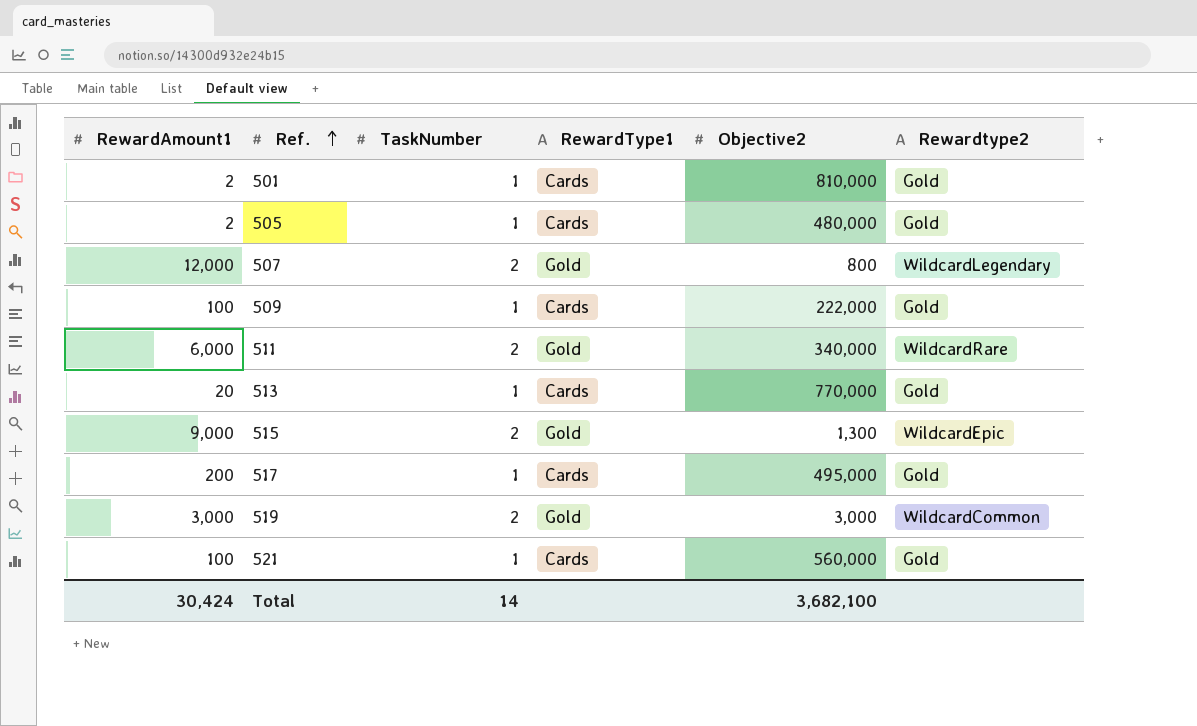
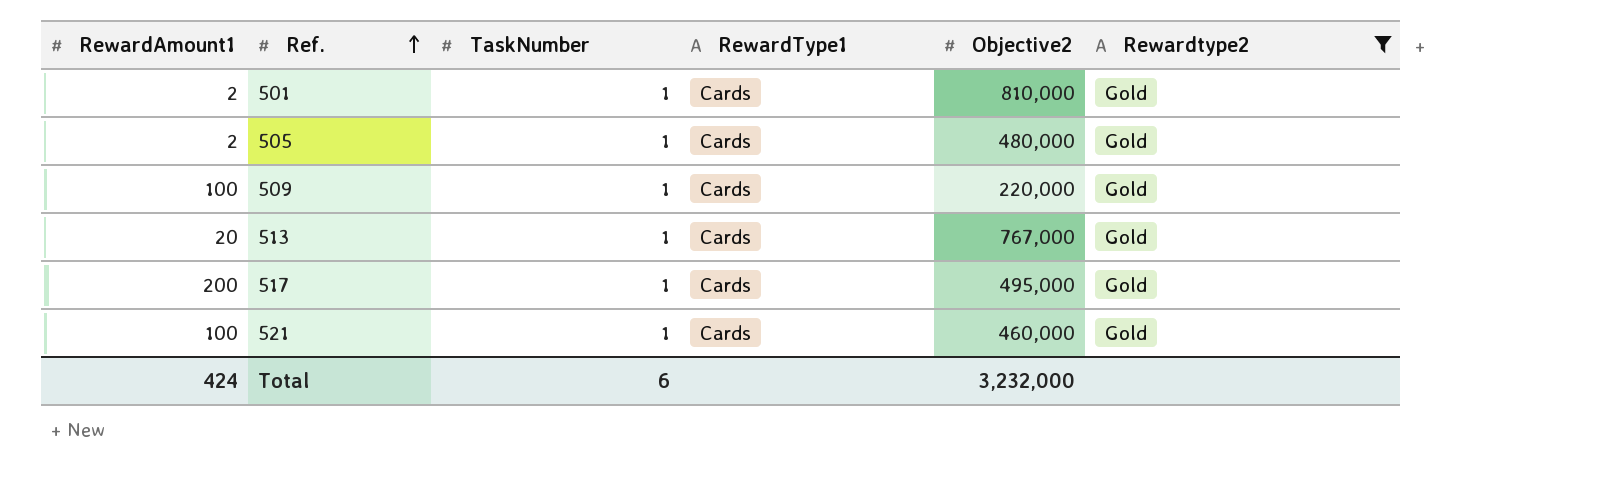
filter: none -> Rewardtype2 = Gold
509 | Objective2: 222,000 -> 220,000
513 | Objective2: 770,000 -> 767,000
521 | Objective2: 560,000 -> 460,000
Total | RewardAmount1: 30,424 -> 424
Total | TaskNumber: 14 -> 6
Total | Objective2: 3,682,100 -> 3,232,000

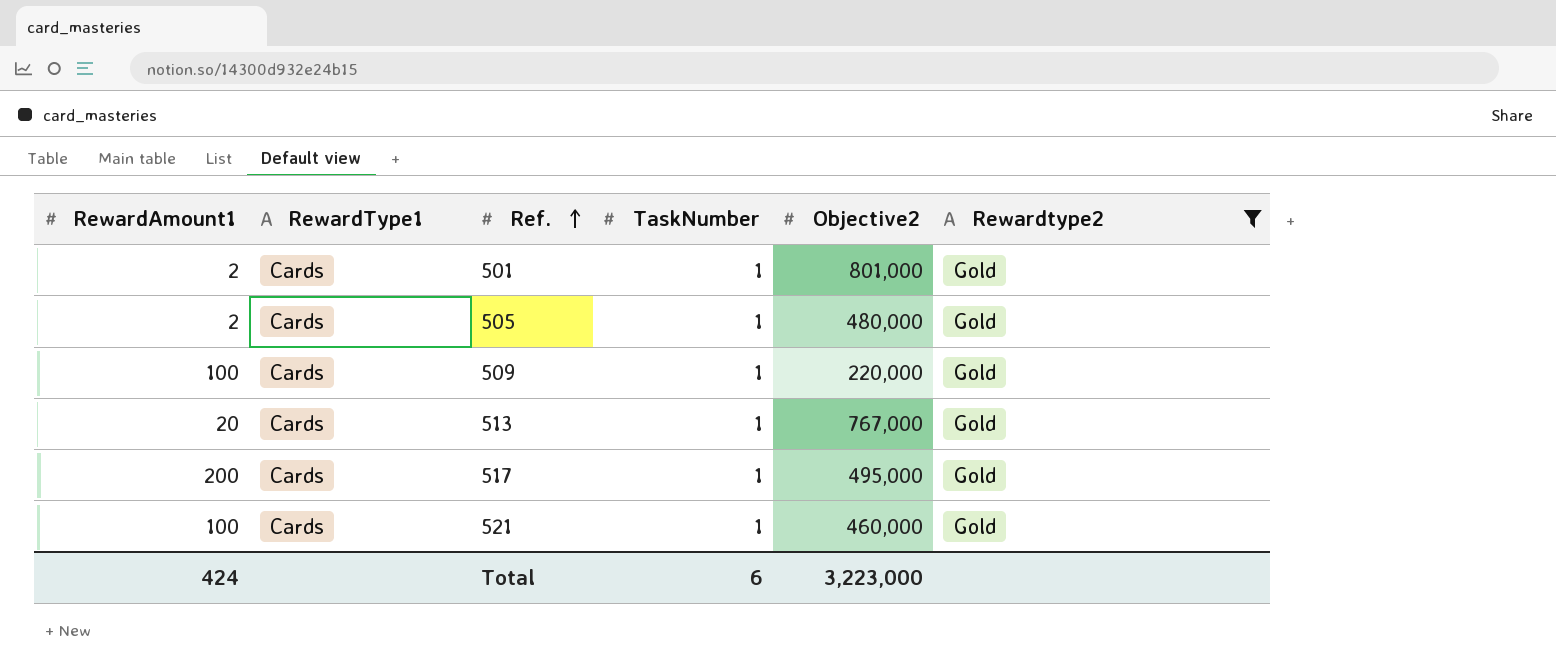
column RewardType1 | position: 4 -> 2
501 | Objective2: 810,000 -> 801,000
Total | Objective2: 3,232,000 -> 3,223,000

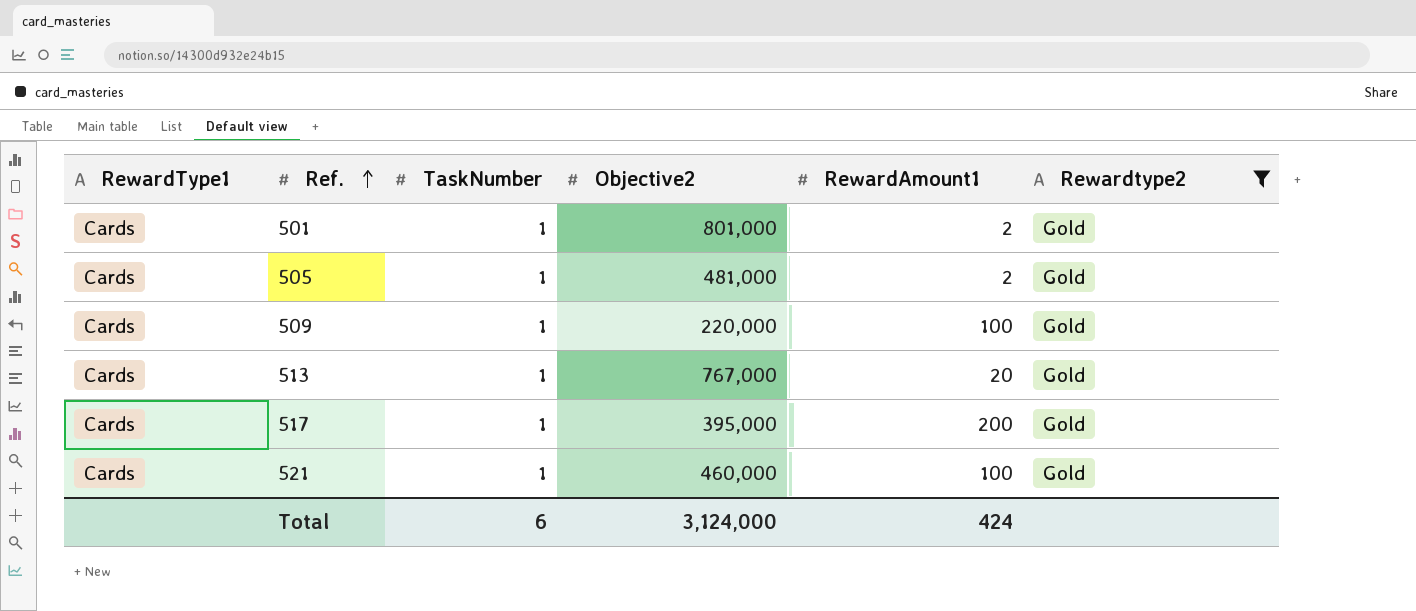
column RewardAmount1 | position: 1 -> 5
505 | Objective2: 480,000 -> 481,000
517 | Objective2: 495,000 -> 395,000
Total | Objective2: 3,223,000 -> 3,124,000

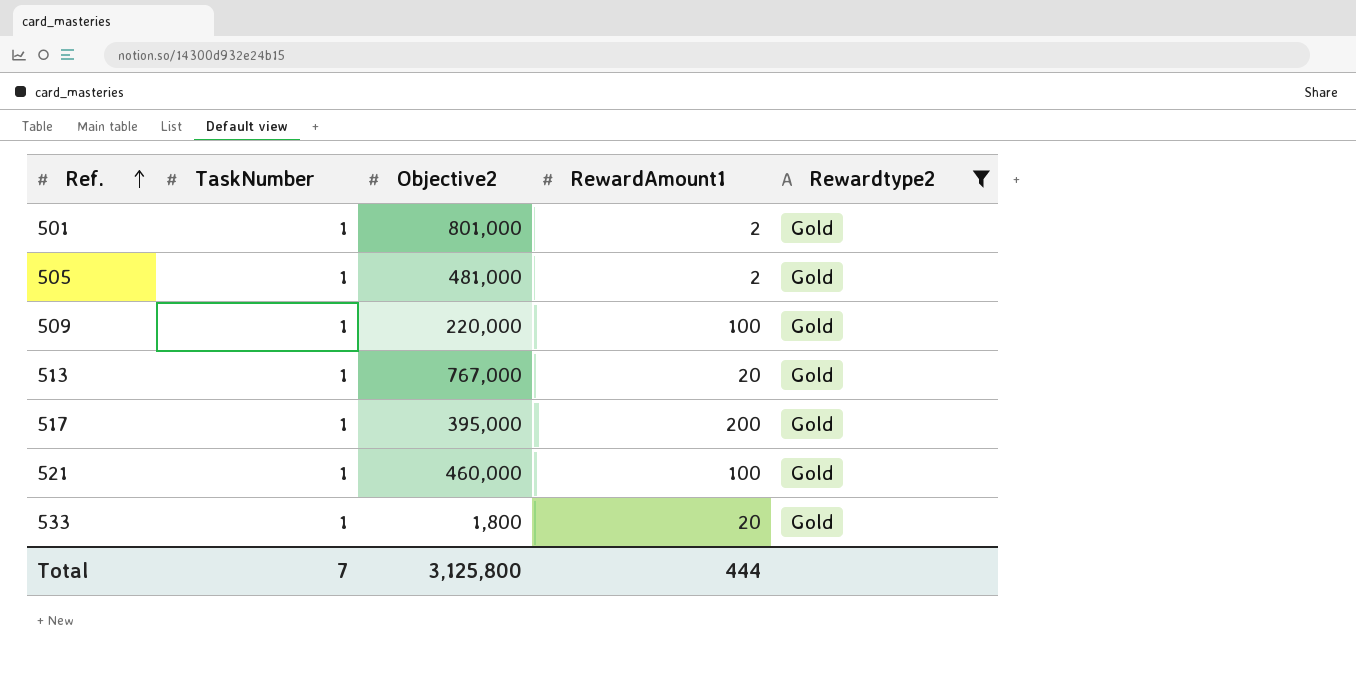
column RewardType1 | position: 1 -> none
row 533: none -> 1 | 1,800 | 20 | Gold
Total | TaskNumber: 6 -> 7
Total | Objective2: 3,124,000 -> 3,125,800
Total | RewardAmount1: 424 -> 444

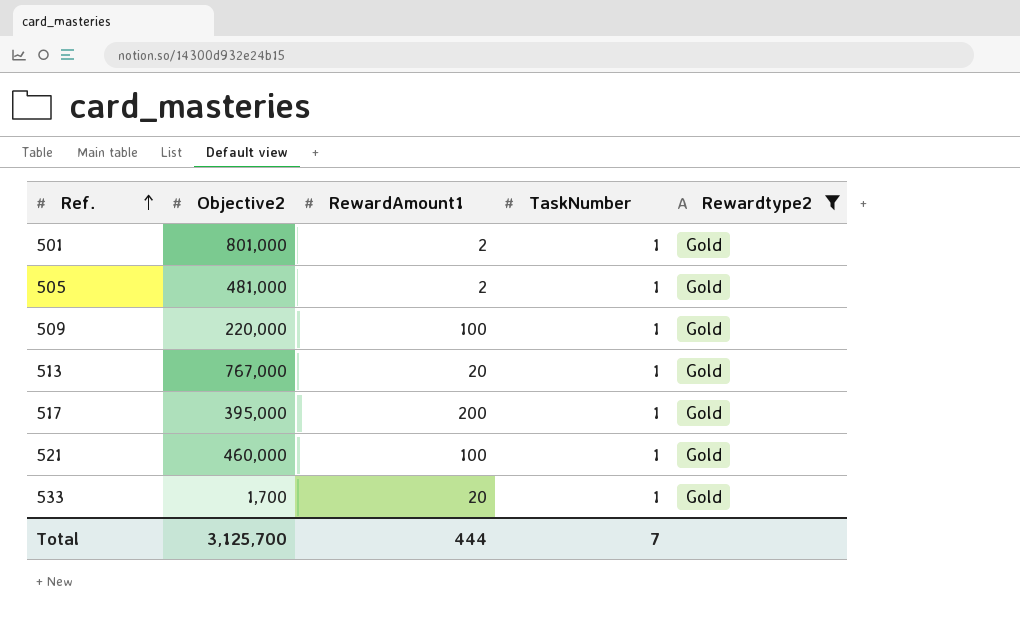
column TaskNumber | position: 2 -> 4
533 | Objective2: 1,800 -> 1,700
Total | Objective2: 3,125,800 -> 3,125,700

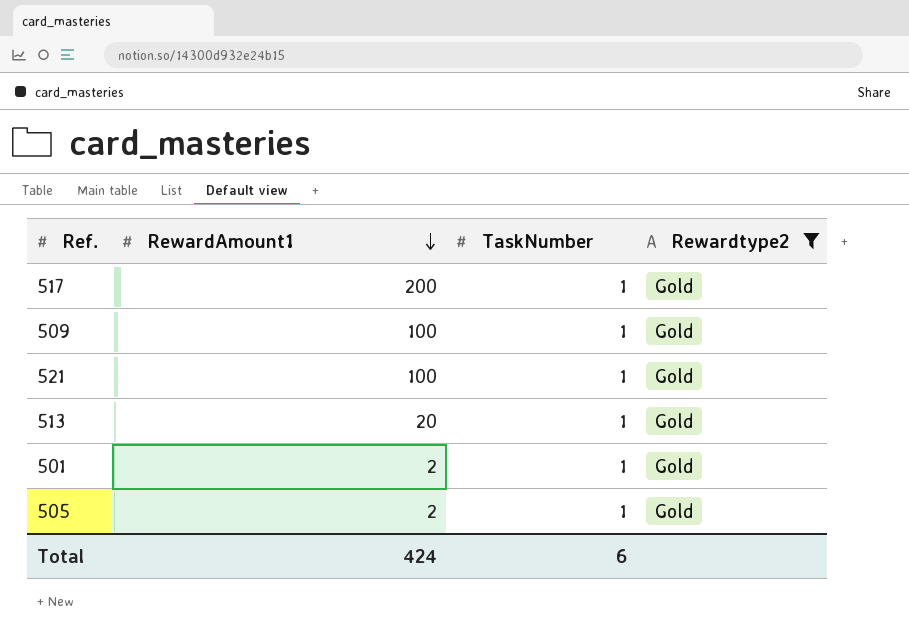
row order: Ref. ascending -> RewardAmount1 descending
column Objective2 | position: 2 -> none
row 533: 1,700 | 20 | 1 | Gold -> none
Total | RewardAmount1: 444 -> 424
Total | TaskNumber: 7 -> 6

